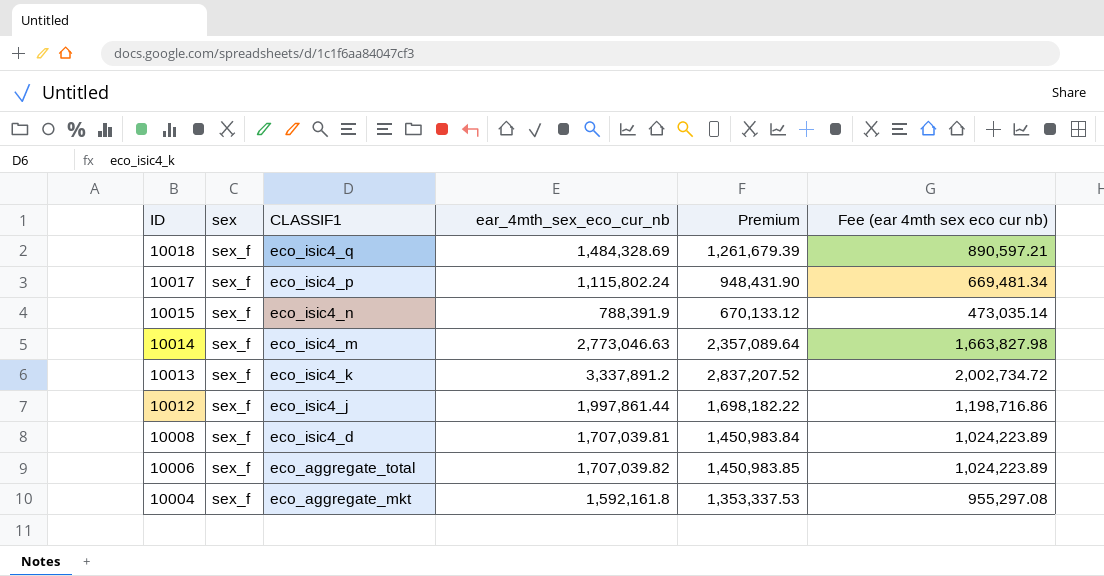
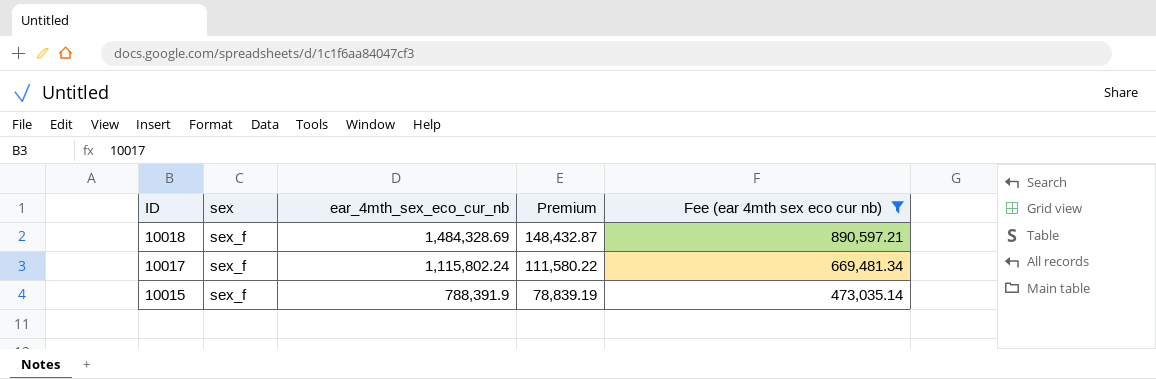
filter: none -> Fee (ear 4mth sex eco cur nb) <= 890,597.21
column CLASSIF1 | position: 3 -> none
column Premium | formula: [ear_4mth_sex_eco_cur_nb] * 0.85 -> [ear_4mth_sex_eco_cur_nb] * 0.1

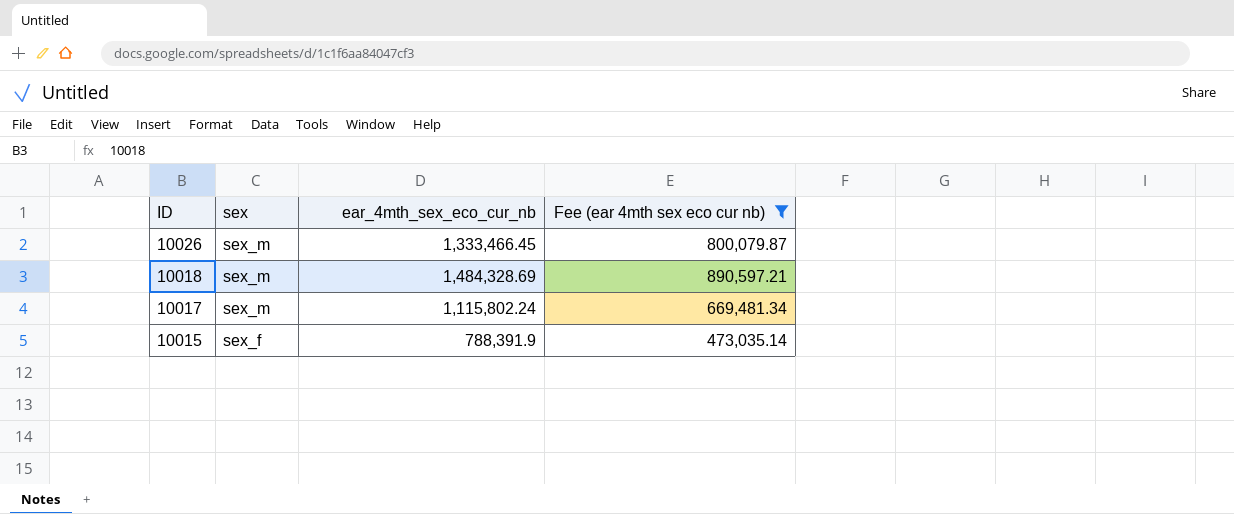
column Premium | formula: [ear_4mth_sex_eco_cur_nb] * 0.1 -> none
row 10026: none -> sex_m | 1,333,466.45 | 800,079.87
10018 | sex: sex_f -> sex_m
10017 | sex: sex_f -> sex_m

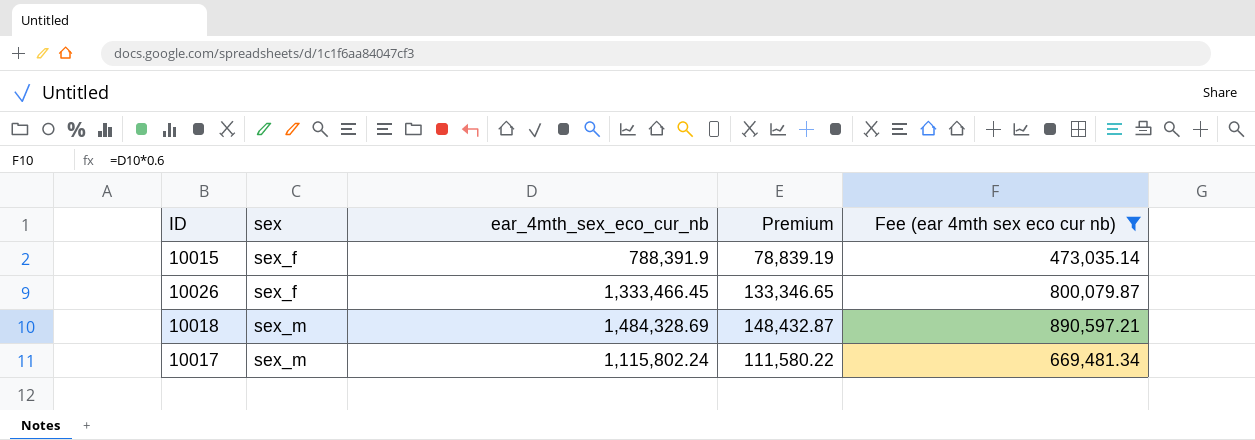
row order: ID descending -> sex ascending
column Premium | formula: none -> [ear_4mth_sex_eco_cur_nb] * 0.1
10026 | sex: sex_m -> sex_f

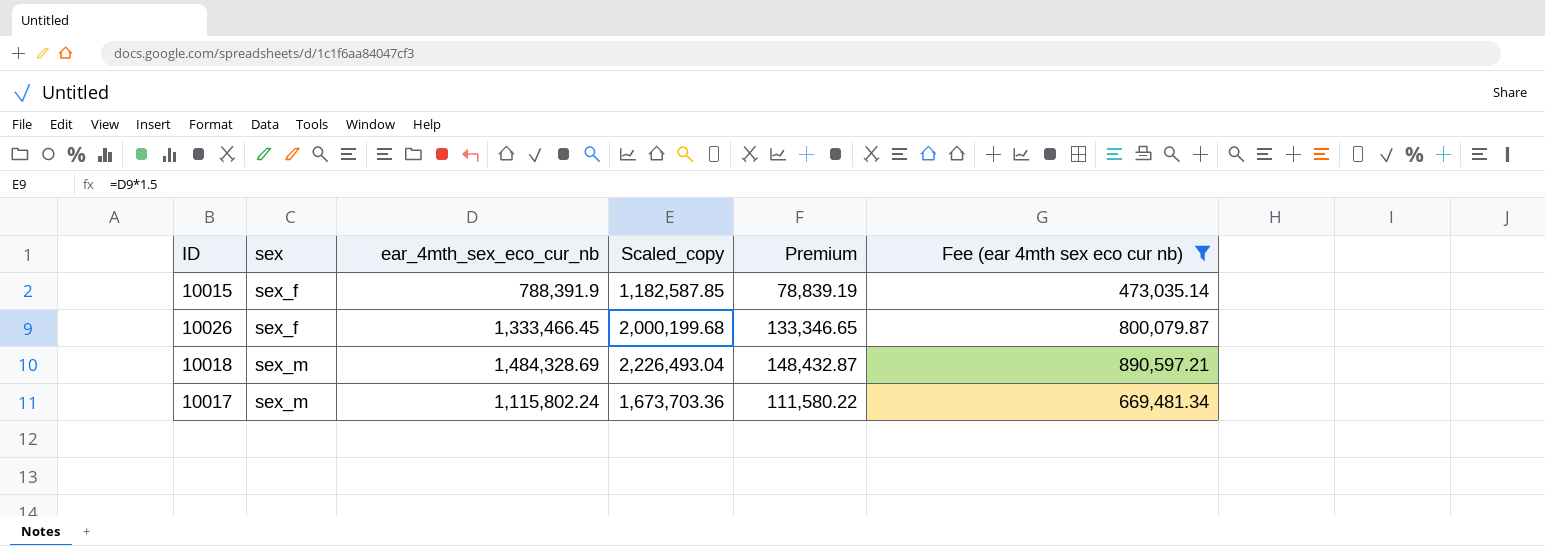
column Scaled_copy | formula: none -> [ear_4mth_sex_eco_cur_nb] * 1.5

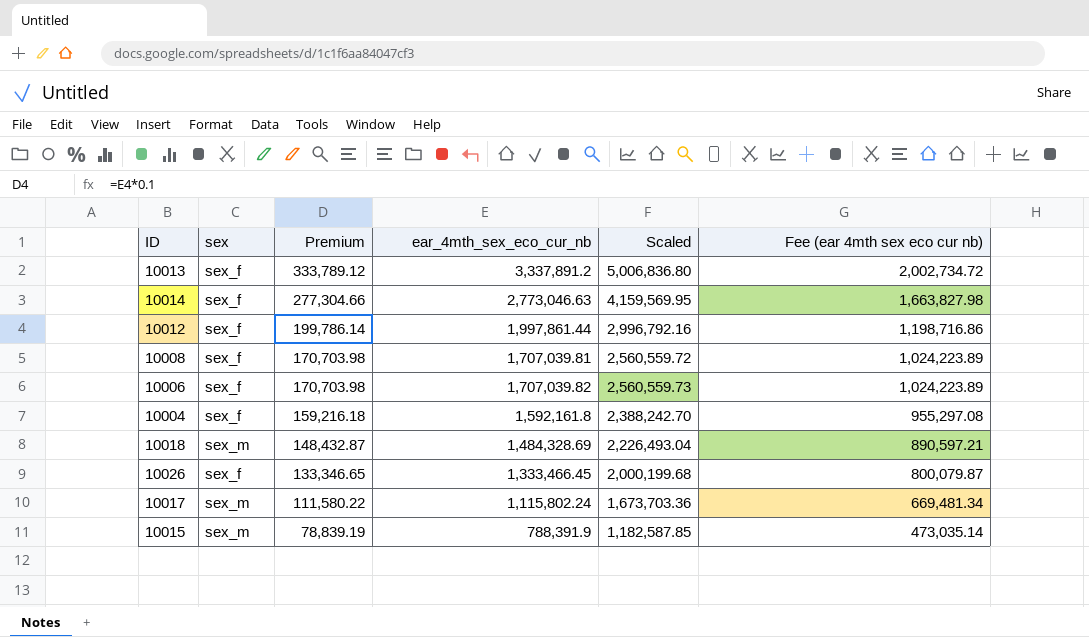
filter: Fee (ear 4mth sex eco cur nb) <= 890,597.21 -> none
row order: sex ascending -> Premium descending
column Premium | position: 5 -> 3
column name: Scaled_copy -> Scaled
10015 | sex: sex_f -> sex_m

